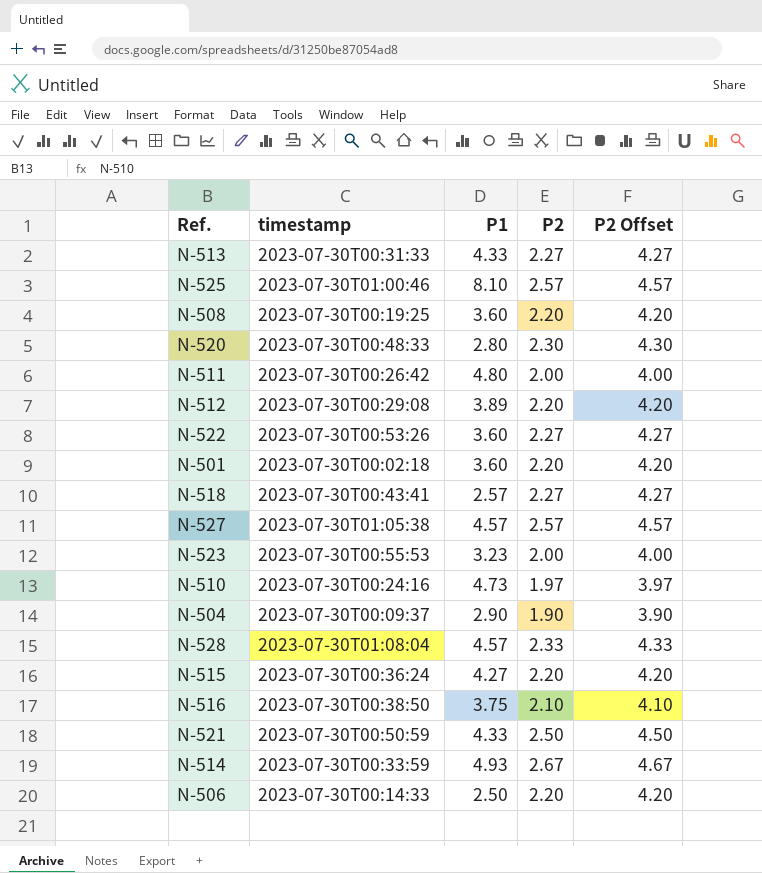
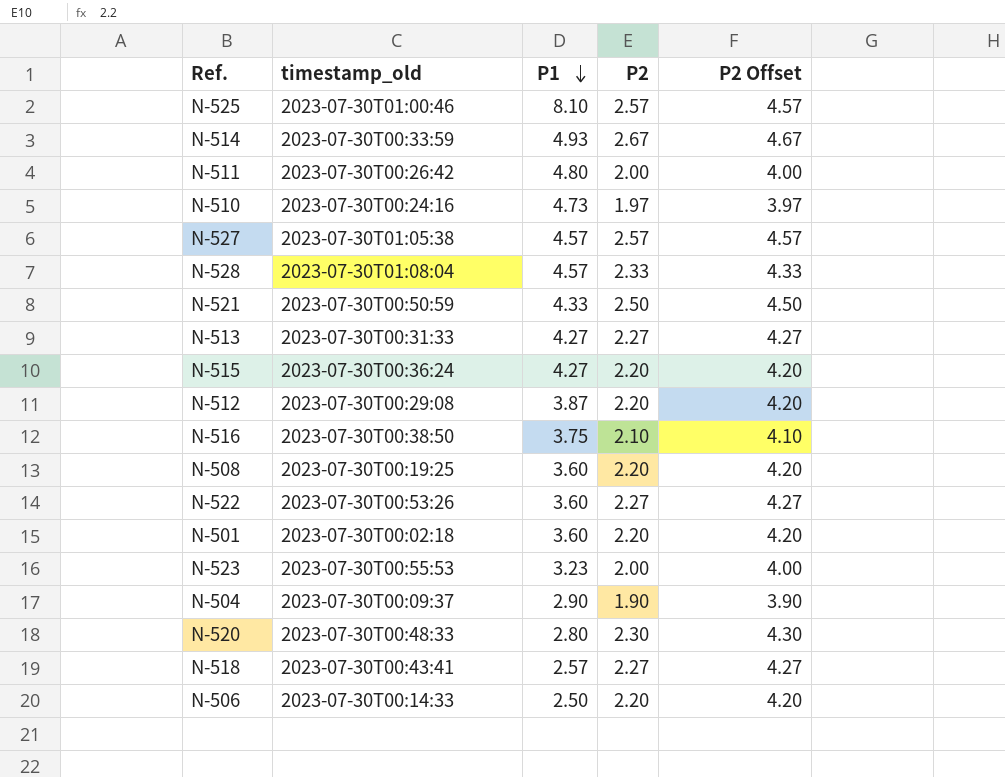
row order: none -> P1 descending
column name: timestamp -> timestamp_old
N-513 | P1: 4.33 -> 4.27
N-512 | P1: 3.89 -> 3.87

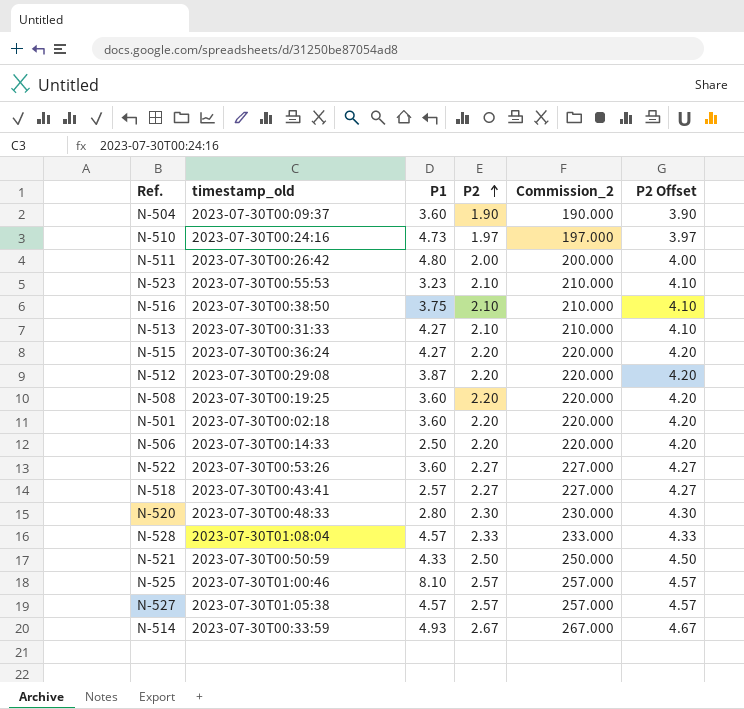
row order: P1 descending -> P2 ascending
column Commission_2 | formula: none -> [P2] * 100
N-504 | P1: 2.90 -> 3.60
N-523 | P2: 2.00 -> 2.10
N-523 | P2 Offset: 4.00 -> 4.10
N-513 | P2: 2.27 -> 2.10
N-513 | P2 Offset: 4.27 -> 4.10

